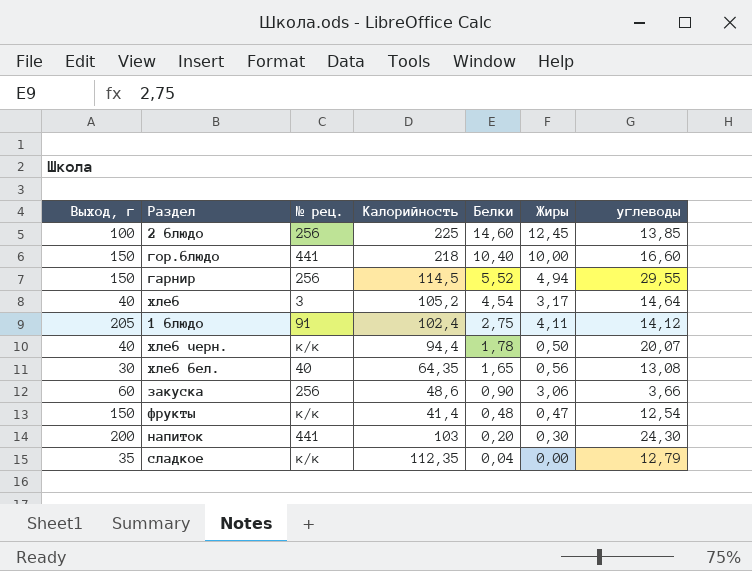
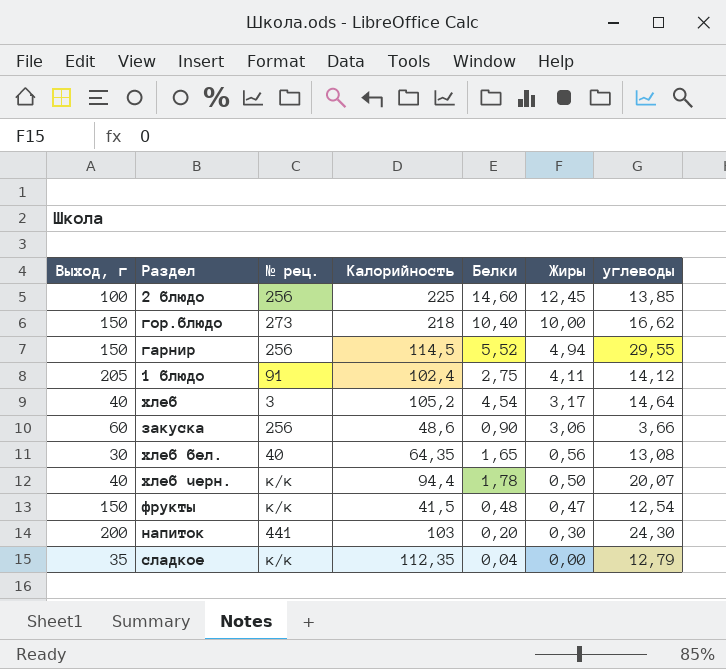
row order: Белки descending -> Жиры descending
гор.блюдо | № рец.: 441 -> 273
гор.блюдо | углеводы: 16,60 -> 16,62
фрукты | Калорийность: 41,4 -> 41,5

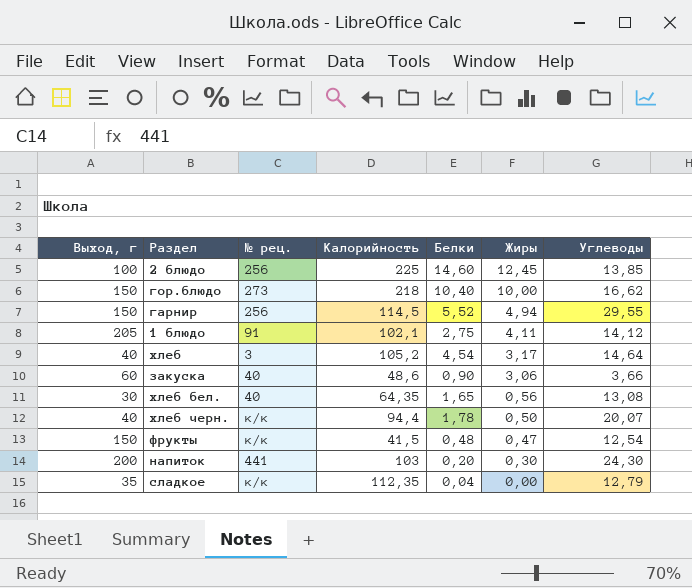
column name: углеводы -> Углеводы
1 блюдо | Калорийность: 102,4 -> 102,1
закуска | № рец.: 256 -> 40

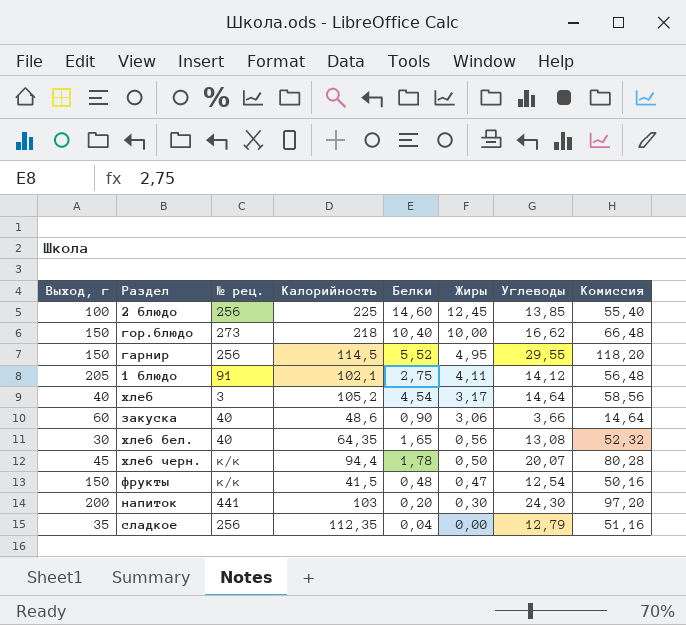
column Комиссия | formula: none -> [Углеводы] * 4
гарнир | Жиры: 4,94 -> 4,95
хлеб черн. | Выход, г: 40 -> 45
сладкое | № рец.: к/к -> 256

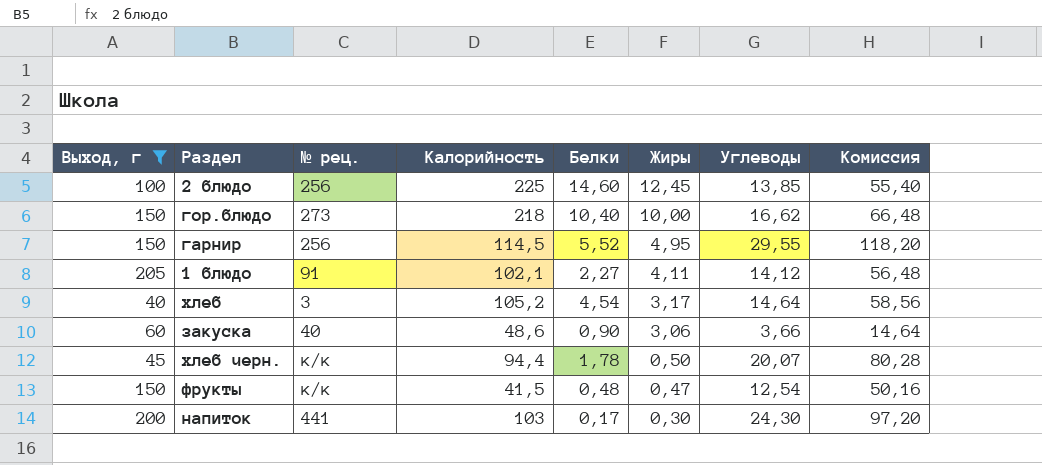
filter: none -> Выход, г >= 40
1 блюдо | Белки: 2,75 -> 2,27
напиток | Белки: 0,20 -> 0,17

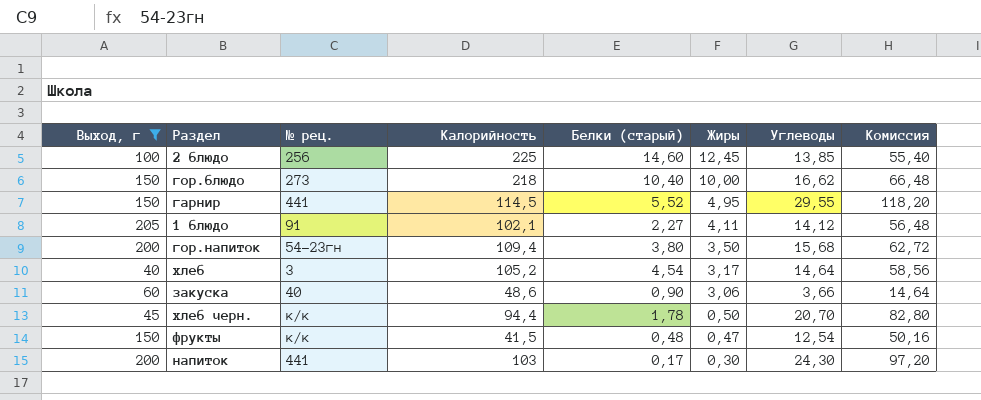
column name: Белки -> Белки (старый)
гарнир | № рец.: 256 -> 441
row гор.напиток: none -> 200 | 54-23гн | 109,4 | 3,80 | 3,50 | 15,68 | 62,72
хлеб черн. | Углеводы: 20,07 -> 20,70
хлеб черн. | Комиссия: 80,28 -> 82,80

